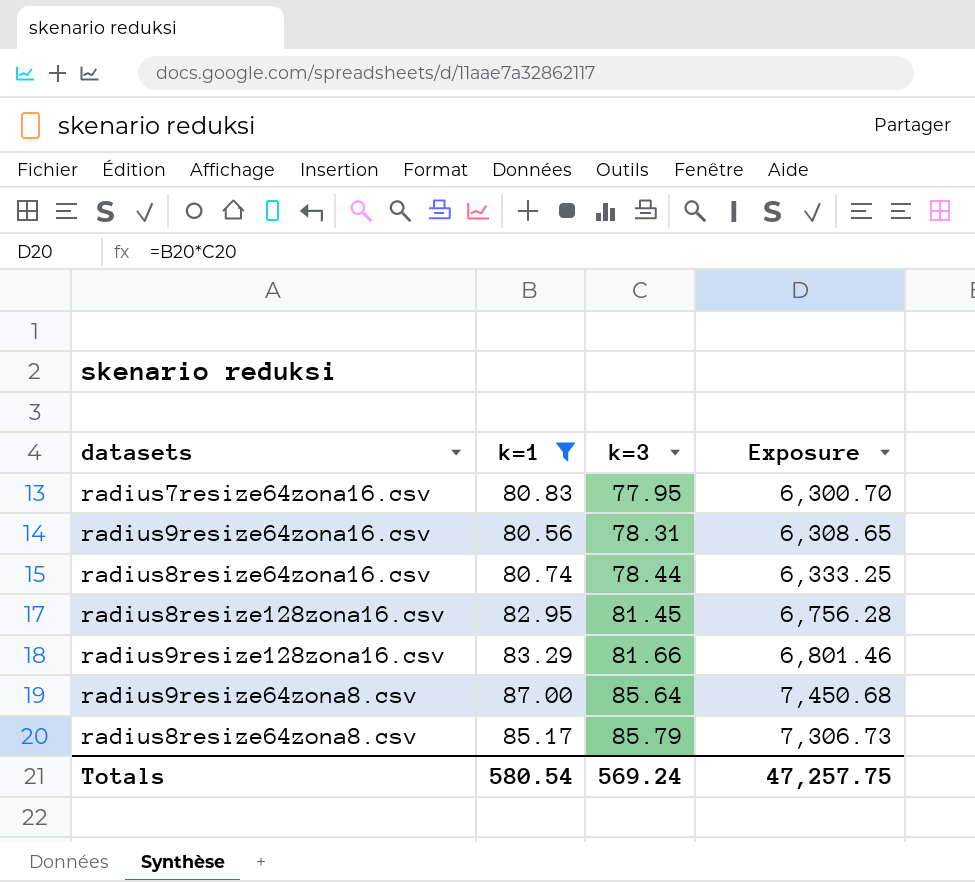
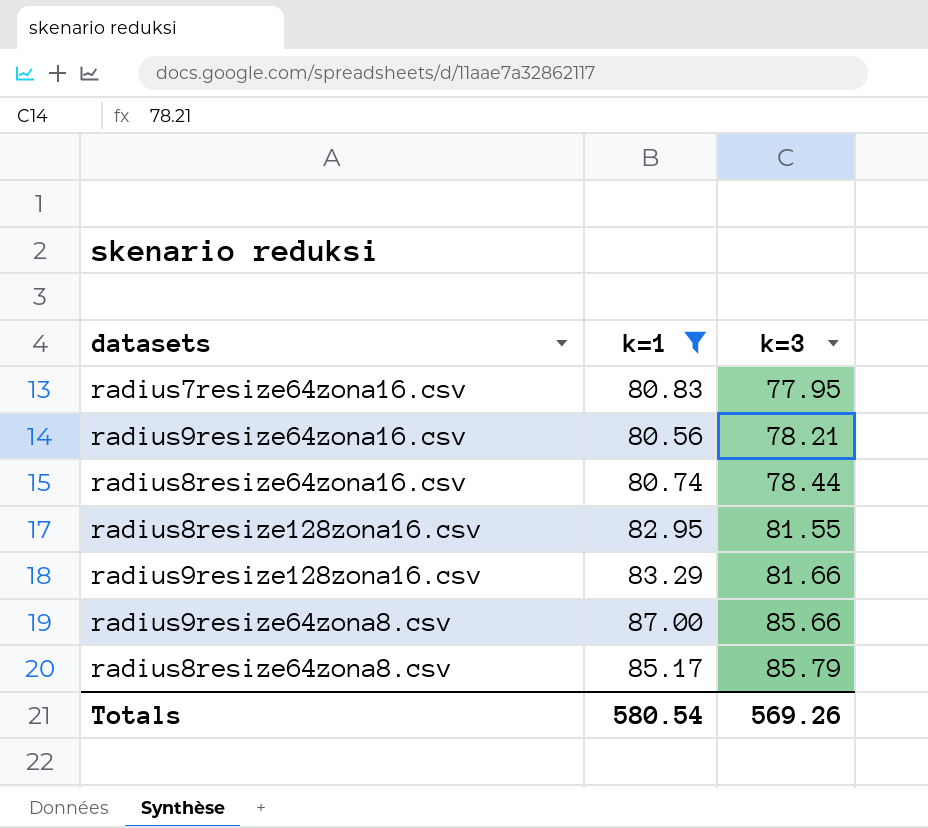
column Exposure | formula: [k=1] * [k=3] -> none
radius9resize64zona16.csv | k=3: 78.31 -> 78.21
radius8resize128zona16.csv | k=3: 81.45 -> 81.55
radius9resize64zona8.csv | k=3: 85.64 -> 85.66
Totals | k=3: 569.24 -> 569.26

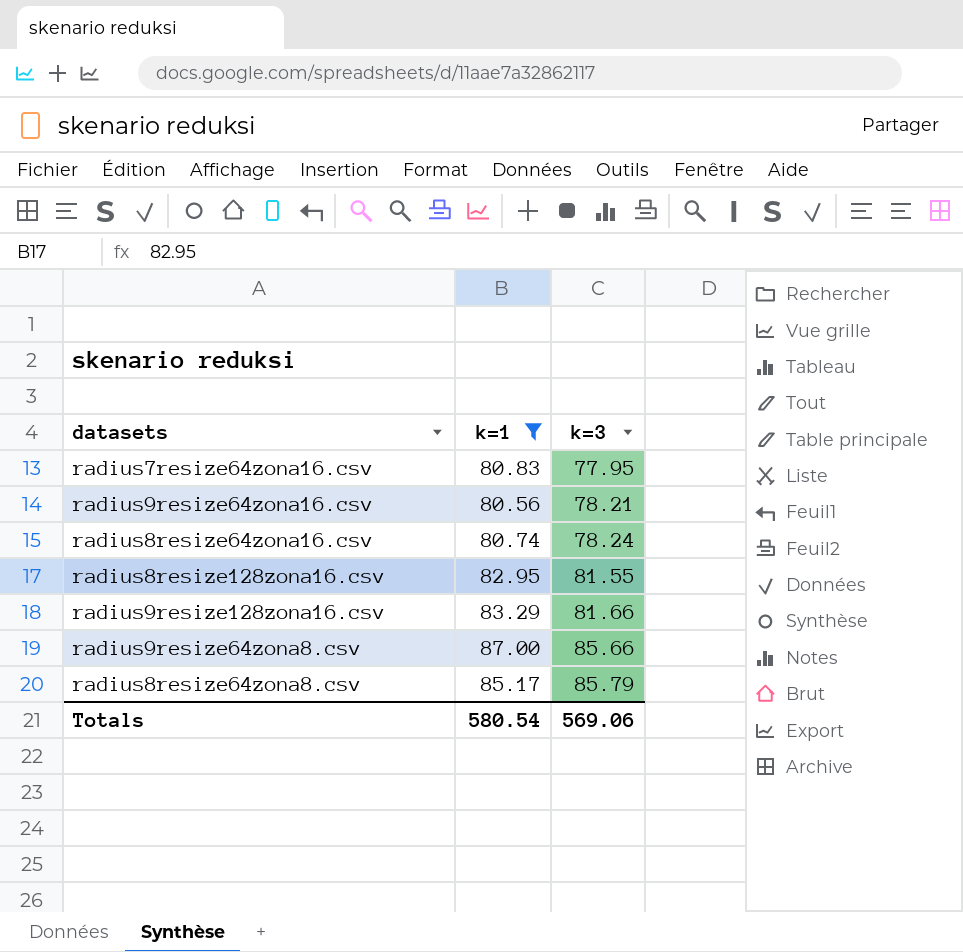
radius8resize64zona16.csv | k=3: 78.44 -> 78.24
Totals | k=3: 569.26 -> 569.06

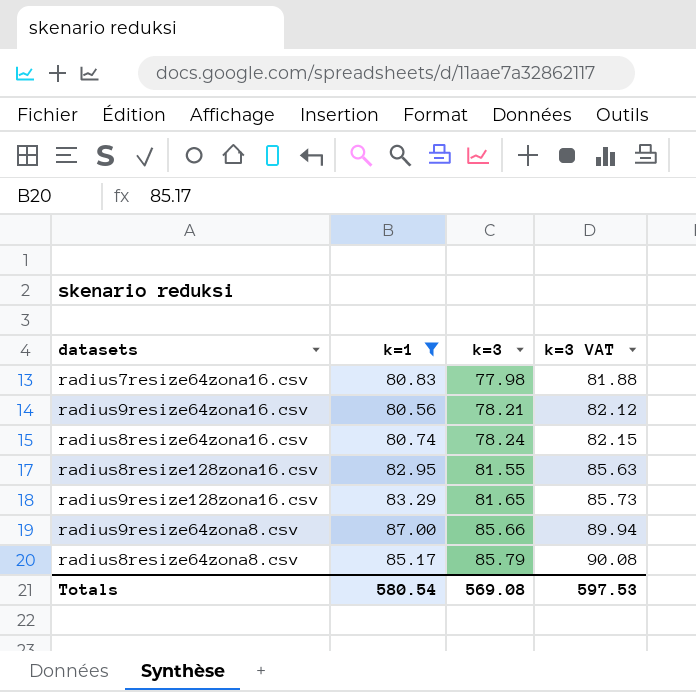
column k=3 VAT | formula: none -> [k=3] * 1.05
radius7resize64zona16.csv | k=3: 77.95 -> 77.98
radius9resize128zona16.csv | k=3: 81.66 -> 81.65
Totals | k=3: 569.06 -> 569.08

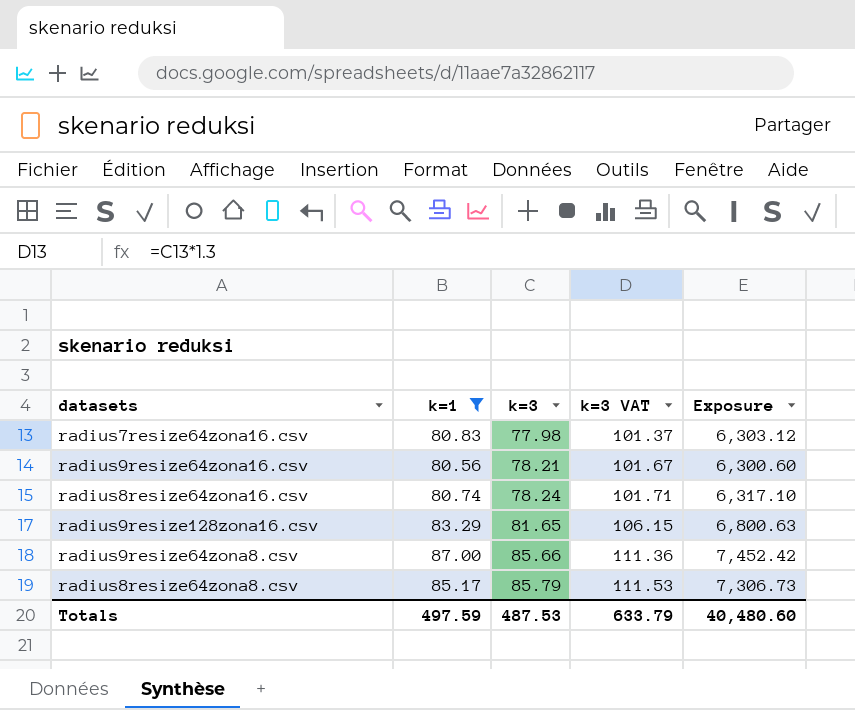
column k=3 VAT | formula: [k=3] * 1.05 -> [k=3] * 1.3
column Exposure | formula: none -> [k=1] * [k=3]
row radius8resize128zona16.csv: 82.95 | 81.55 | 85.63 -> none
Totals | k=1: 580.54 -> 497.59
Totals | k=3: 569.08 -> 487.53
Totals | k=3 VAT: 597.53 -> 633.79

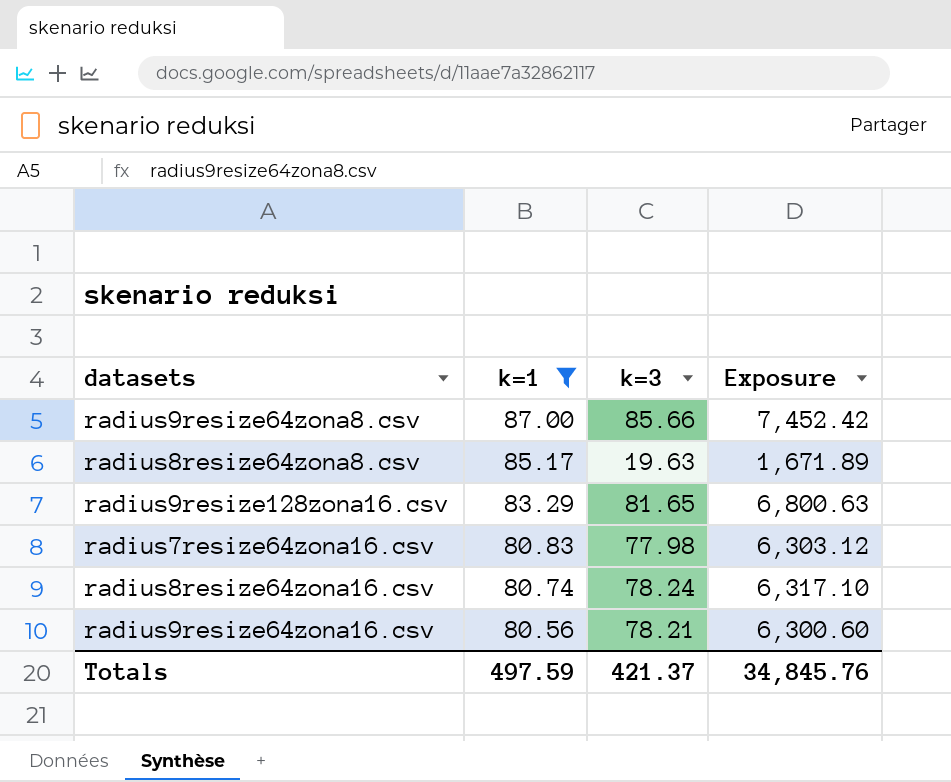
row order: k=3 ascending -> k=1 descending
column k=3 VAT | formula: [k=3] * 1.3 -> none
radius8resize64zona8.csv | k=3: 85.79 -> 19.63
radius8resize64zona8.csv | Exposure: 7,306.73 -> 1,671.89
Totals | k=3: 487.53 -> 421.37
Totals | Exposure: 40,480.60 -> 34,845.76

